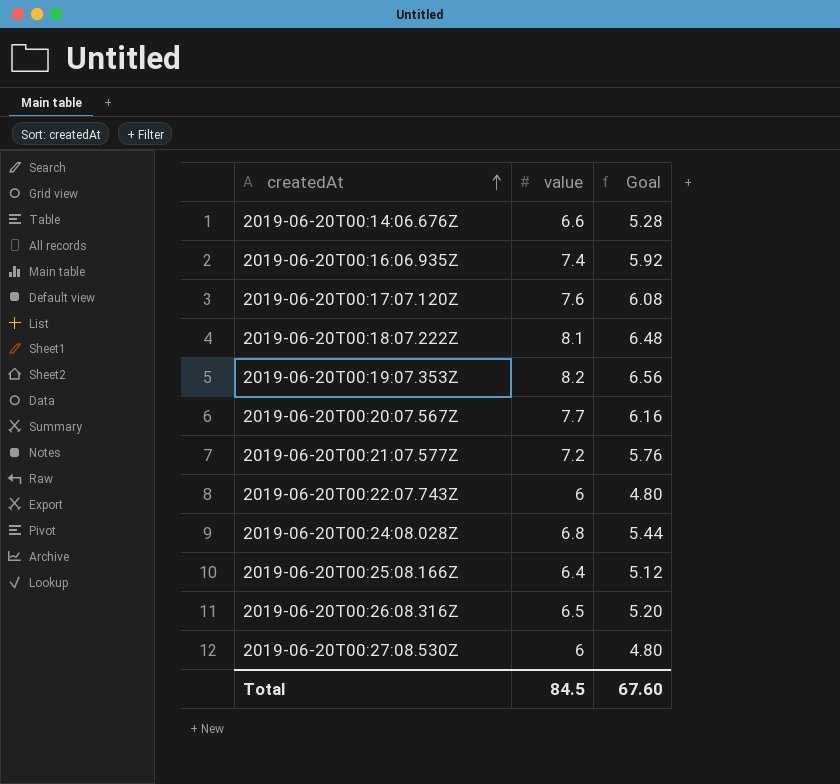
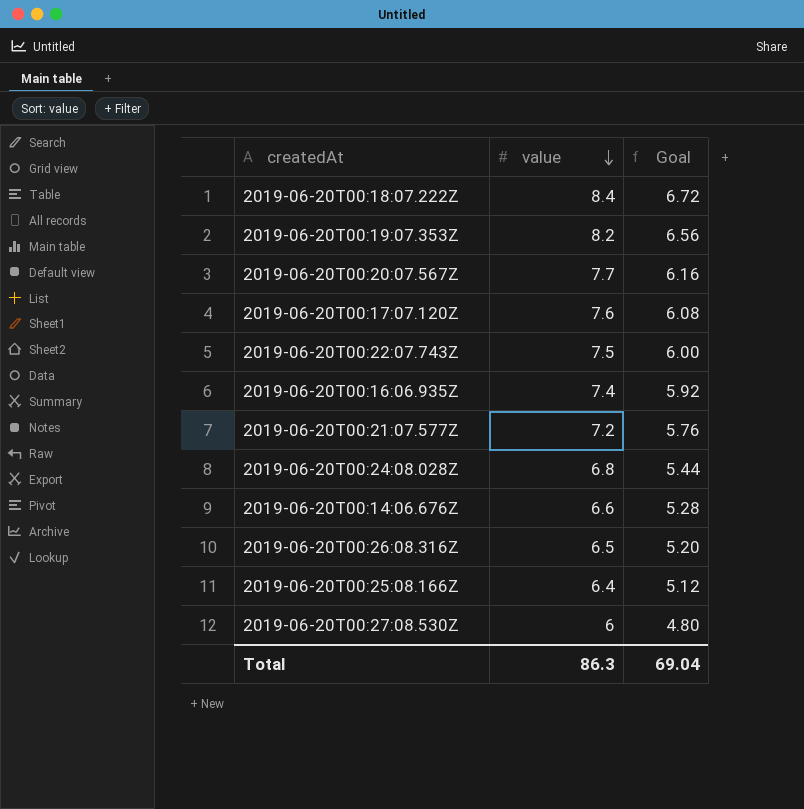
row order: createdAt ascending -> value descending
2019-06-20T00:18:07.222Z | value: 8.1 -> 8.4
2019-06-20T00:18:07.222Z | Goal: 6.48 -> 6.72
2019-06-20T00:22:07.743Z | value: 6 -> 7.5
2019-06-20T00:22:07.743Z | Goal: 4.80 -> 6.00
Total | value: 84.5 -> 86.3
Total | Goal: 67.60 -> 69.04

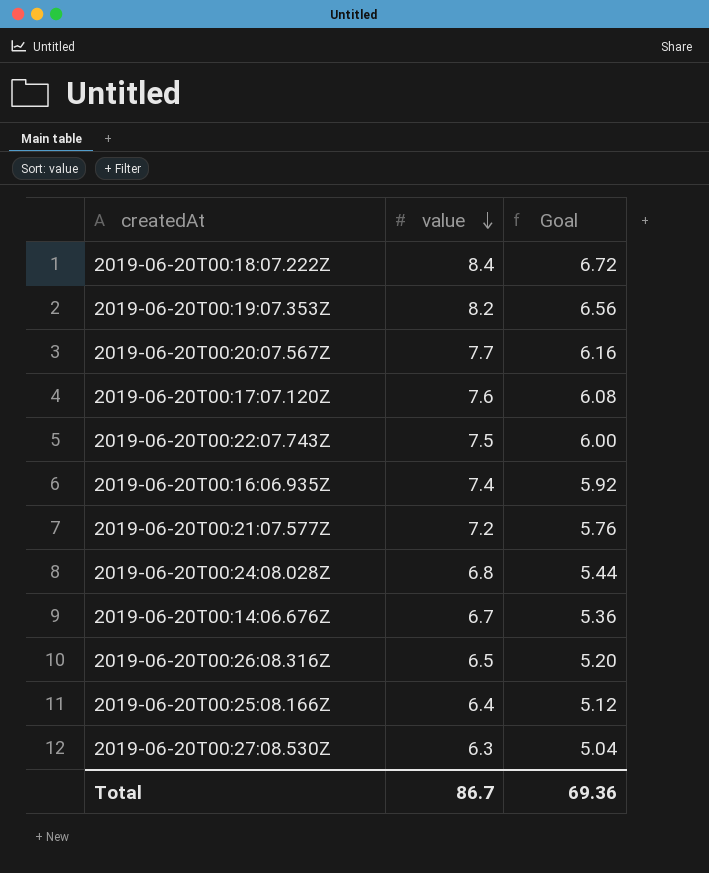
2019-06-20T00:14:06.676Z | value: 6.6 -> 6.7
2019-06-20T00:14:06.676Z | Goal: 5.28 -> 5.36
2019-06-20T00:27:08.530Z | value: 6 -> 6.3
2019-06-20T00:27:08.530Z | Goal: 4.80 -> 5.04
Total | value: 86.3 -> 86.7
Total | Goal: 69.04 -> 69.36

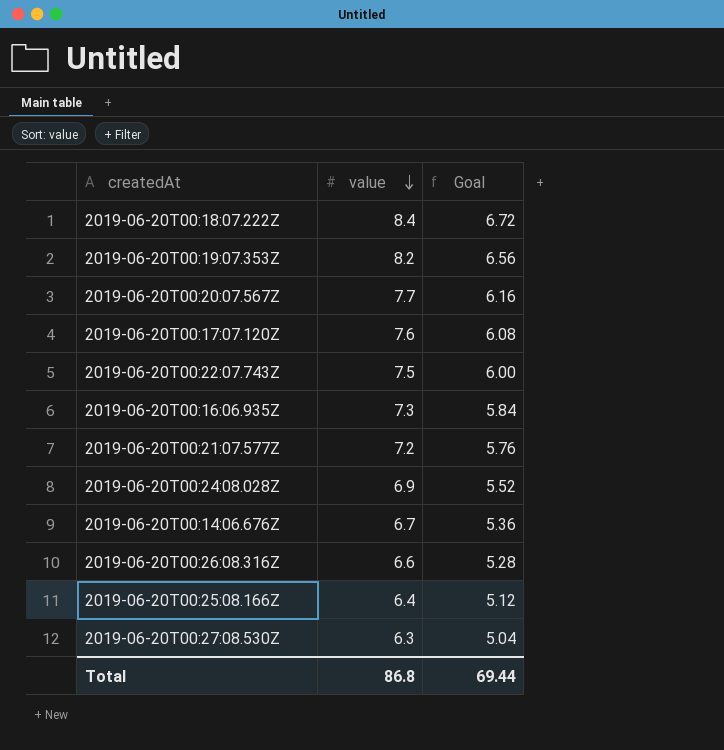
2019-06-20T00:16:06.935Z | value: 7.4 -> 7.3
2019-06-20T00:16:06.935Z | Goal: 5.92 -> 5.84
2019-06-20T00:24:08.028Z | value: 6.8 -> 6.9
2019-06-20T00:24:08.028Z | Goal: 5.44 -> 5.52
2019-06-20T00:26:08.316Z | value: 6.5 -> 6.6
2019-06-20T00:26:08.316Z | Goal: 5.20 -> 5.28
Total | value: 86.7 -> 86.8
Total | Goal: 69.36 -> 69.44

